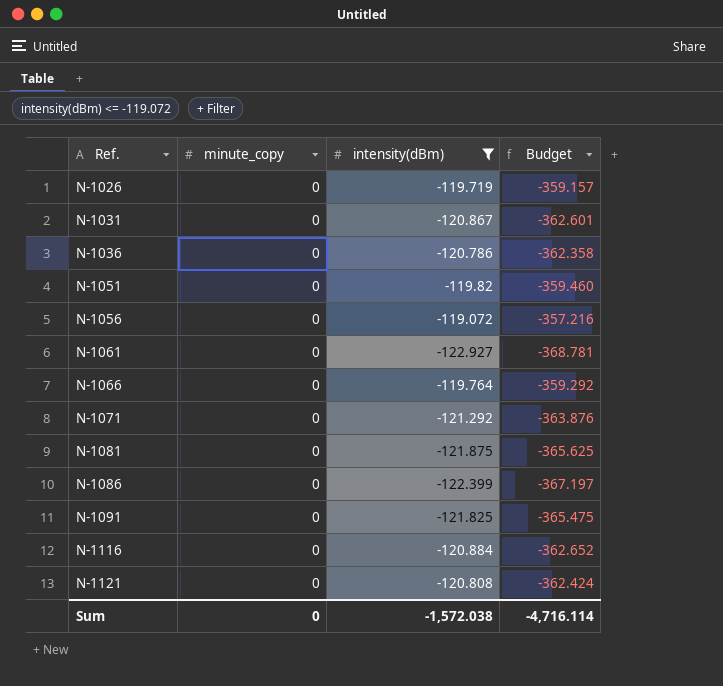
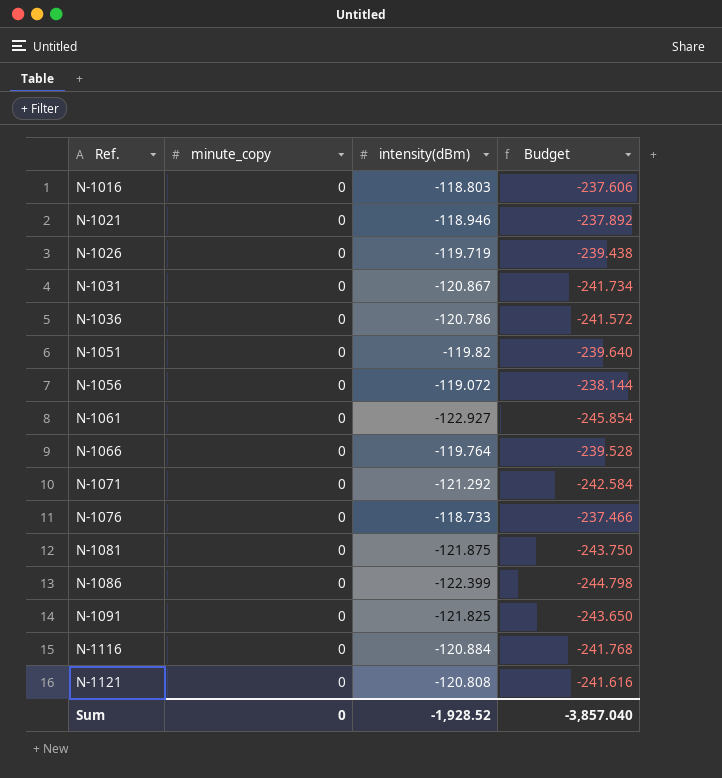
filter: intensity(dBm) <= -119.072 -> none
column Budget | formula: [intensity(dBm)] * 3 -> [intensity(dBm)] * 2
Sum | intensity(dBm): -1,572.038 -> -1,928.52
Sum | Budget: -4,716.114 -> -3,857.040

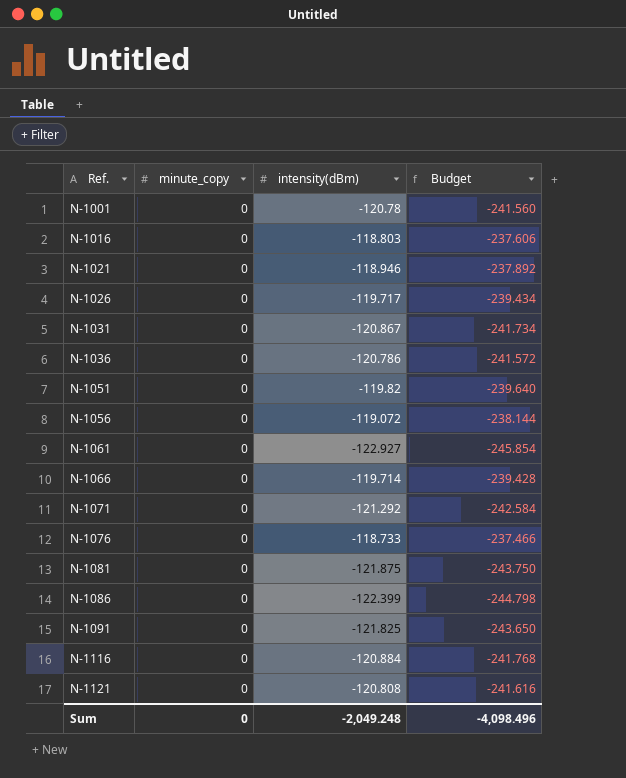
row N-1001: none -> 0 | -120.78 | -241.560
N-1026 | intensity(dBm): -119.719 -> -119.717
N-1026 | Budget: -239.438 -> -239.434
N-1066 | intensity(dBm): -119.764 -> -119.714
N-1066 | Budget: -239.528 -> -239.428
Sum | intensity(dBm): -1,928.52 -> -2,049.248
Sum | Budget: -3,857.040 -> -4,098.496

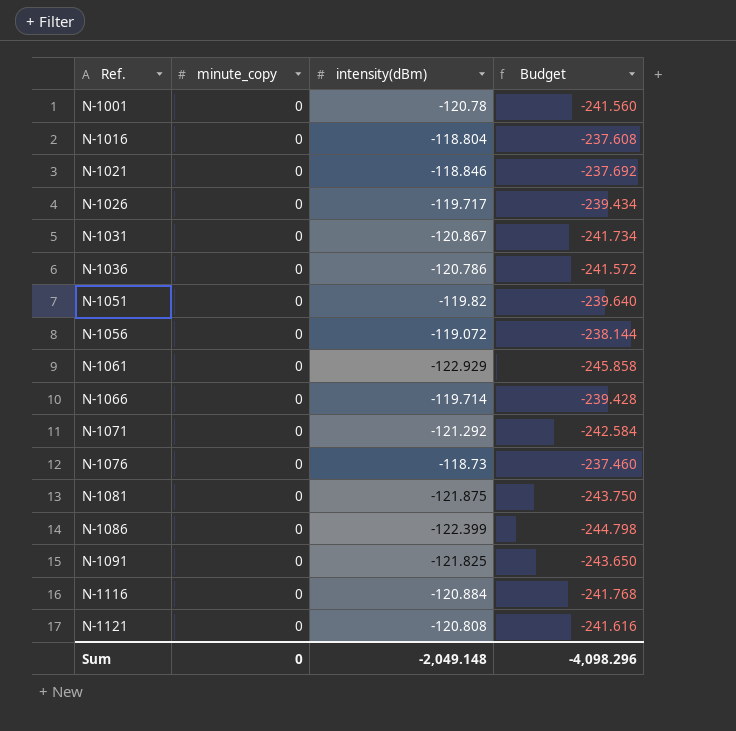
N-1016 | intensity(dBm): -118.803 -> -118.804
N-1016 | Budget: -237.606 -> -237.608
N-1021 | intensity(dBm): -118.946 -> -118.846
N-1021 | Budget: -237.892 -> -237.692
N-1061 | intensity(dBm): -122.927 -> -122.929
N-1061 | Budget: -245.854 -> -245.858
N-1076 | intensity(dBm): -118.733 -> -118.73
N-1076 | Budget: -237.466 -> -237.460
Sum | intensity(dBm): -2,049.248 -> -2,049.148
Sum | Budget: -4,098.496 -> -4,098.296

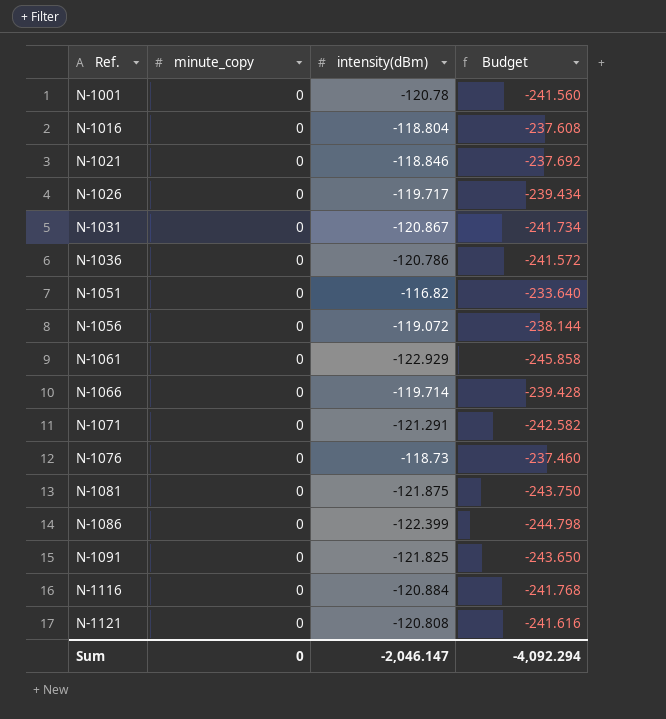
N-1051 | intensity(dBm): -119.82 -> -116.82
N-1051 | Budget: -239.640 -> -233.640
N-1071 | intensity(dBm): -121.292 -> -121.291
N-1071 | Budget: -242.584 -> -242.582
Sum | intensity(dBm): -2,049.148 -> -2,046.147
Sum | Budget: -4,098.296 -> -4,092.294

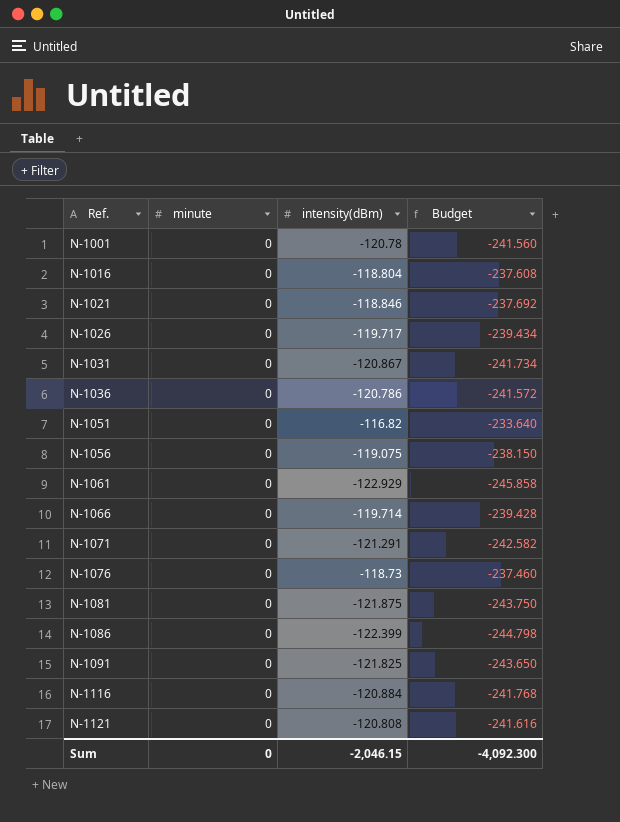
column name: minute_copy -> minute
N-1056 | intensity(dBm): -119.072 -> -119.075
N-1056 | Budget: -238.144 -> -238.150
Sum | intensity(dBm): -2,046.147 -> -2,046.15
Sum | Budget: -4,092.294 -> -4,092.300

